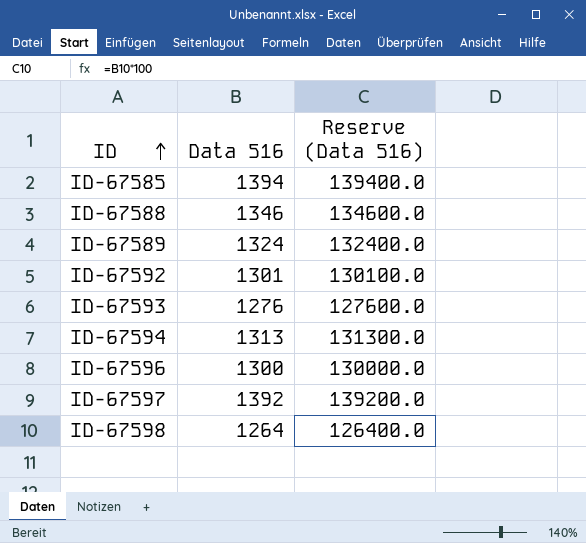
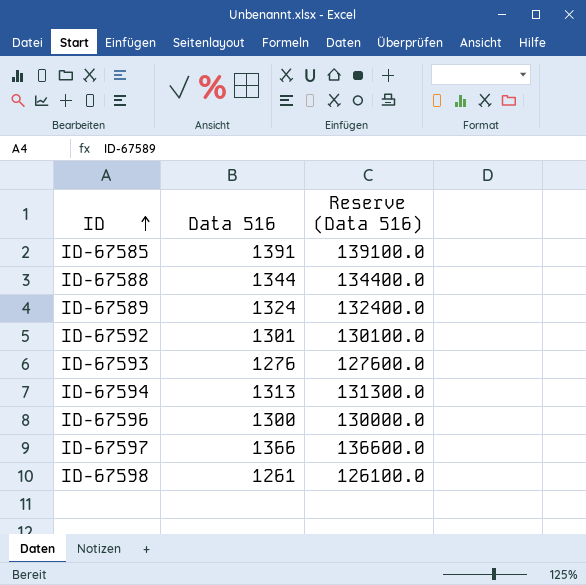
ID-67585 | Data 516: 1394 -> 1391
ID-67585 | Reserve (Data 516): 139400.0 -> 139100.0
ID-67588 | Data 516: 1346 -> 1344
ID-67588 | Reserve (Data 516): 134600.0 -> 134400.0
ID-67597 | Data 516: 1392 -> 1366
ID-67597 | Reserve (Data 516): 139200.0 -> 136600.0
ID-67598 | Data 516: 1264 -> 1261
ID-67598 | Reserve (Data 516): 126400.0 -> 126100.0

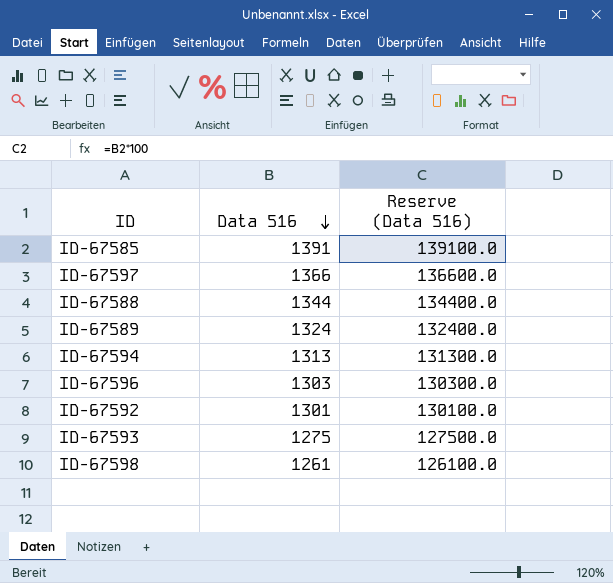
row order: ID ascending -> Data 516 descending
ID-67596 | Data 516: 1300 -> 1303
ID-67596 | Reserve (Data 516): 130000.0 -> 130300.0
ID-67593 | Data 516: 1276 -> 1275
ID-67593 | Reserve (Data 516): 127600.0 -> 127500.0

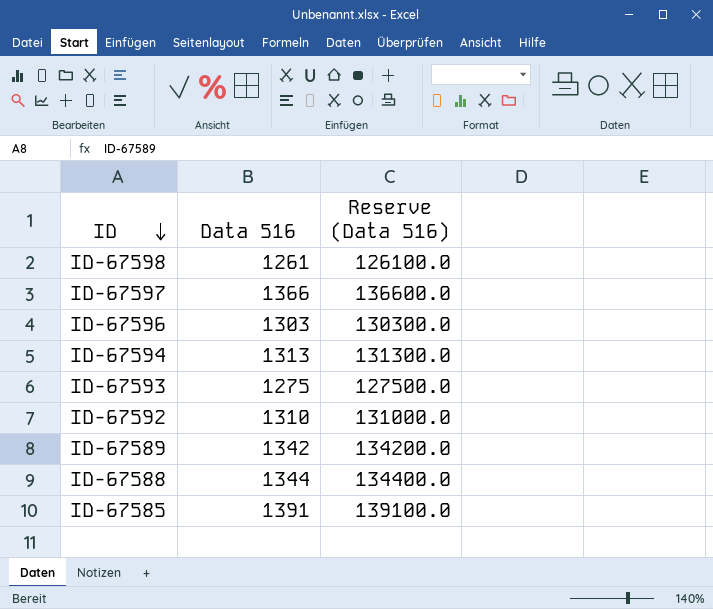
row order: Data 516 descending -> ID descending
ID-67592 | Data 516: 1301 -> 1310
ID-67592 | Reserve (Data 516): 130100.0 -> 131000.0
ID-67589 | Data 516: 1324 -> 1342
ID-67589 | Reserve (Data 516): 132400.0 -> 134200.0

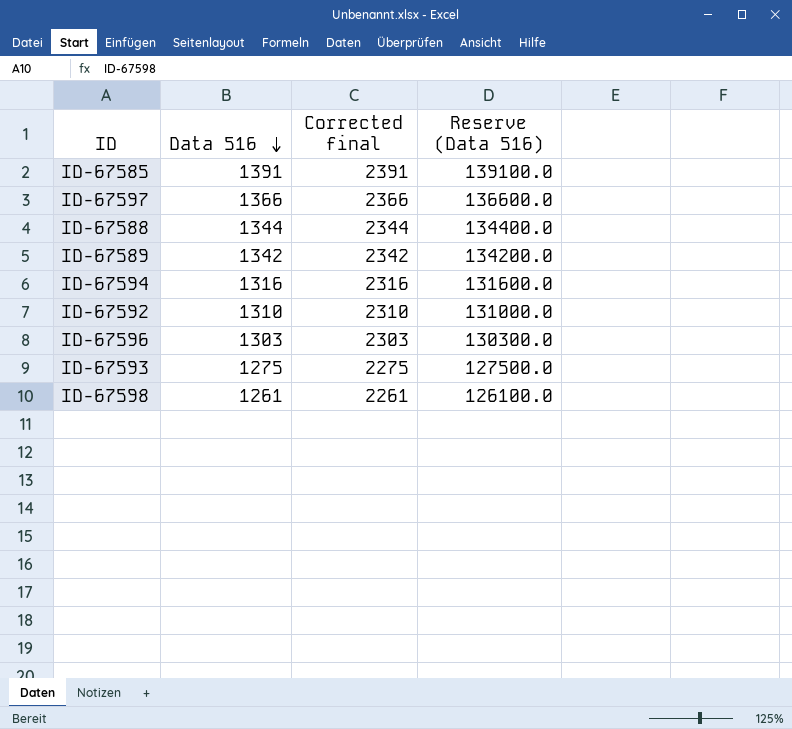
row order: ID descending -> Data 516 descending
column Corrected final | formula: none -> [Data 516] + 1000
ID-67594 | Data 516: 1313 -> 1316
ID-67594 | Reserve (Data 516): 131300.0 -> 131600.0

